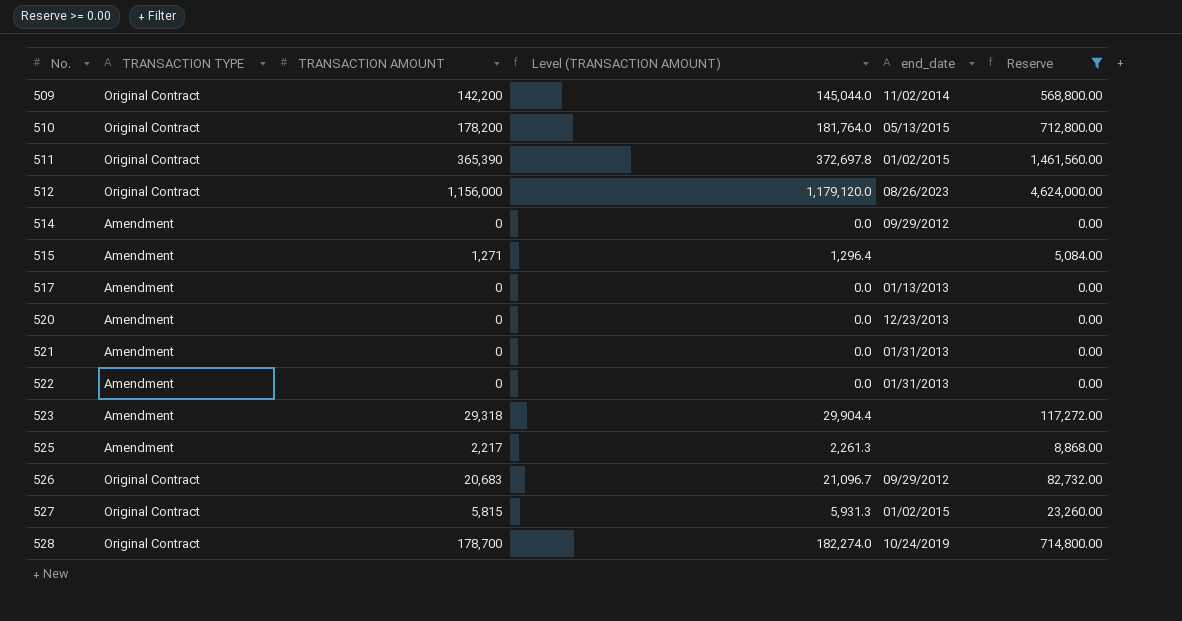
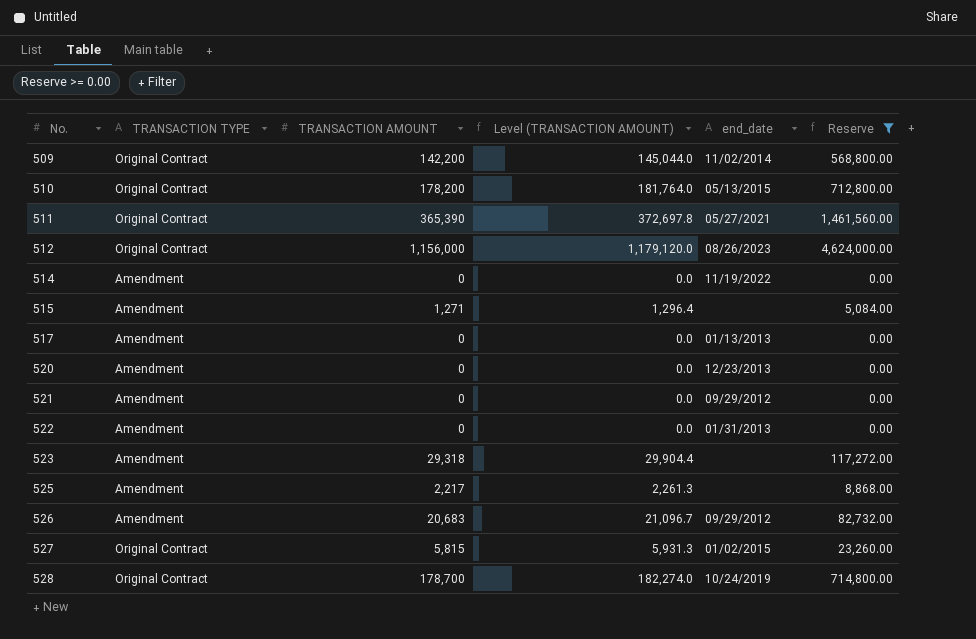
511 | end_date: 01/02/2015 -> 05/27/2021
514 | end_date: 09/29/2012 -> 11/19/2022
521 | end_date: 01/31/2013 -> 09/29/2012
526 | TRANSACTION TYPE: Original Contract -> Amendment

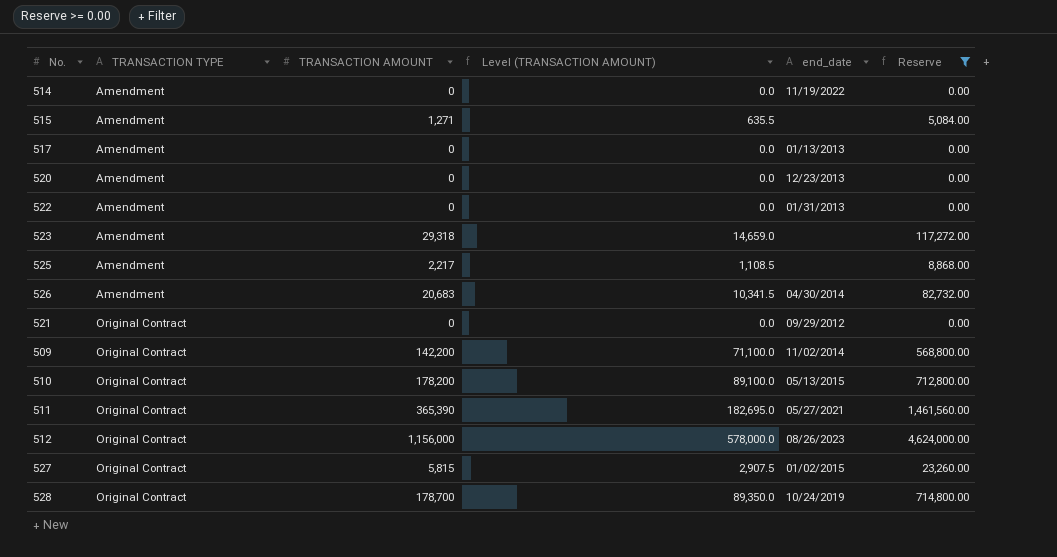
row order: No. ascending -> TRANSACTION TYPE ascending
column Level (TRANSACTION AMOUNT) | formula: [TRANSACTION AMOUNT] * 1.02 -> [TRANSACTION AMOUNT] * 0.5
526 | end_date: 09/29/2012 -> 04/30/2014
521 | TRANSACTION TYPE: Amendment -> Original Contract

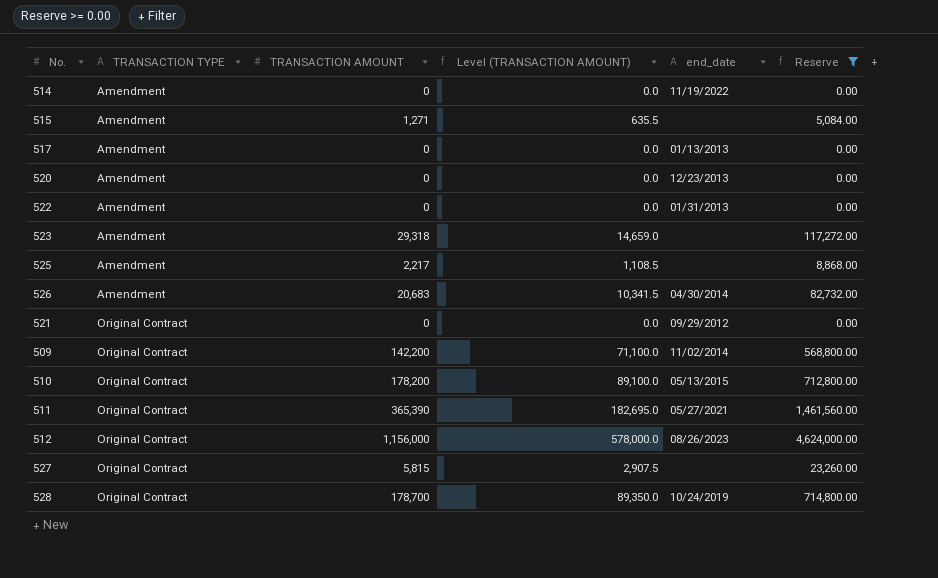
527 | end_date: 01/02/2015 -> none

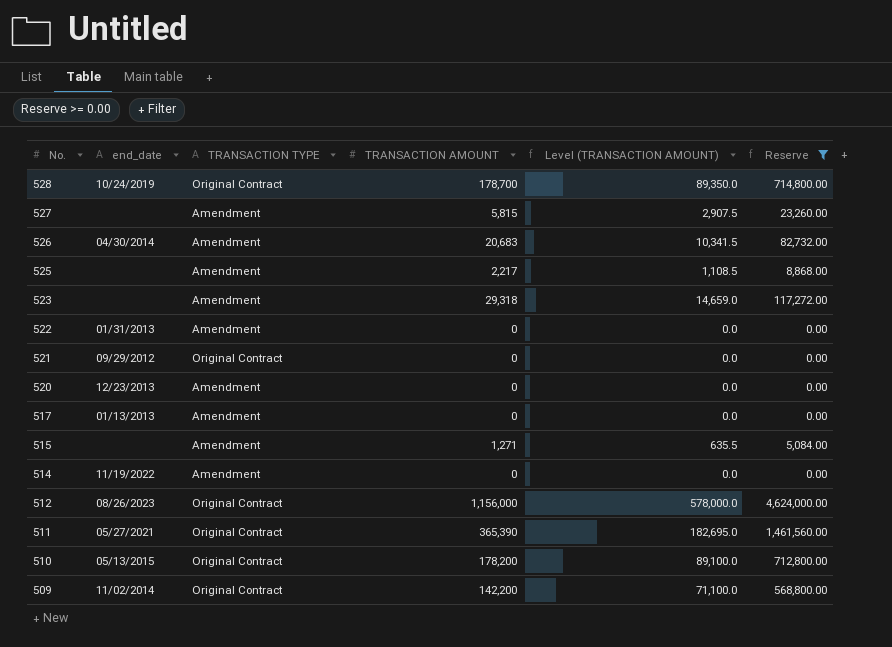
row order: TRANSACTION TYPE ascending -> No. descending
column end_date | position: 5 -> 2
527 | TRANSACTION TYPE: Original Contract -> Amendment

